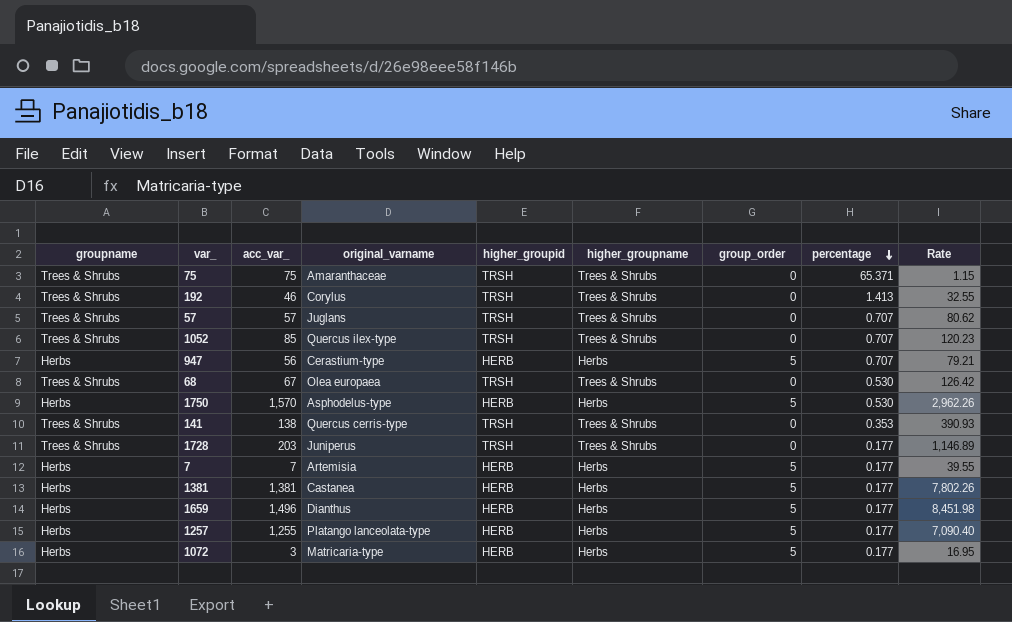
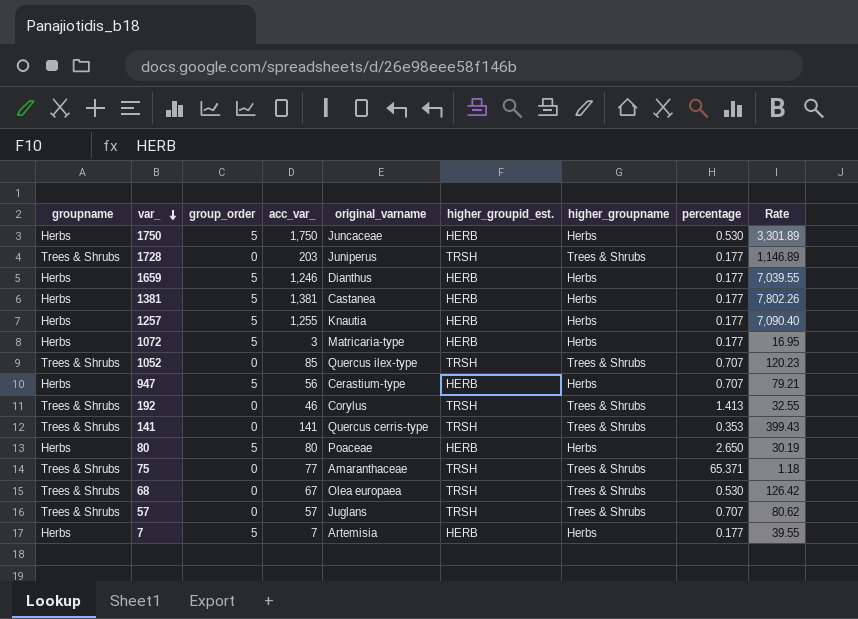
row order: percentage descending -> var_ descending
column group_order | position: 7 -> 3
column name: higher_groupid -> higher_groupid_est.
1750 | acc_var_: 1,570 -> 1,750
1750 | original_varname: Asphodelus-type -> Juncaceae
1750 | Rate: 2,962.26 -> 3,301.89
1659 | acc_var_: 1,496 -> 1,246
1659 | Rate: 8,451.98 -> 7,039.55
1257 | original_varname: Platango lanceolata-type -> Knautia
141 | acc_var_: 138 -> 141
141 | Rate: 390.93 -> 399.43
row 80: none -> Herbs | 5 | 80 | Poaceae | HERB | Herbs | 2.650 | 30.19
75 | acc_var_: 75 -> 77
75 | Rate: 1.15 -> 1.18

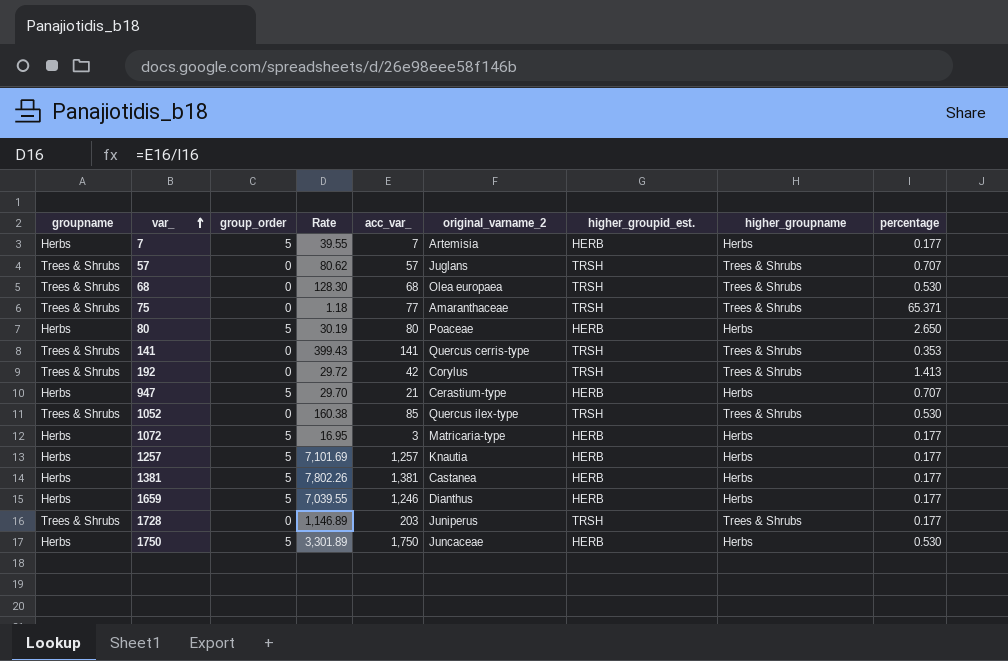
row order: var_ descending -> var_ ascending
column Rate | position: 9 -> 4
column name: original_varname -> original_varname_2
68 | Rate: 126.42 -> 128.30
68 | acc_var_: 67 -> 68
192 | Rate: 32.55 -> 29.72
192 | acc_var_: 46 -> 42
947 | Rate: 79.21 -> 29.70
947 | acc_var_: 56 -> 21
1052 | Rate: 120.23 -> 160.38
1052 | percentage: 0.707 -> 0.530
1257 | Rate: 7,090.40 -> 7,101.69
1257 | acc_var_: 1,255 -> 1,257

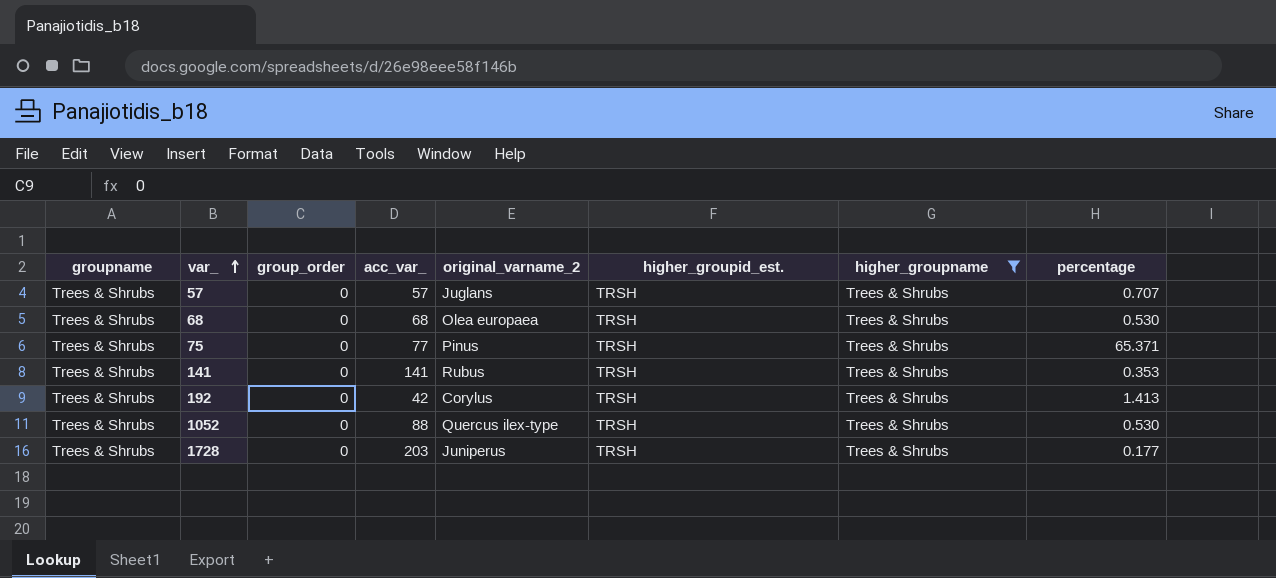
filter: none -> higher_groupname = Trees & Shrubs
column Rate | formula: [acc_var_] / [percentage] -> none
75 | original_varname_2: Amaranthaceae -> Pinus
141 | original_varname_2: Quercus cerris-type -> Rubus
1052 | acc_var_: 85 -> 88

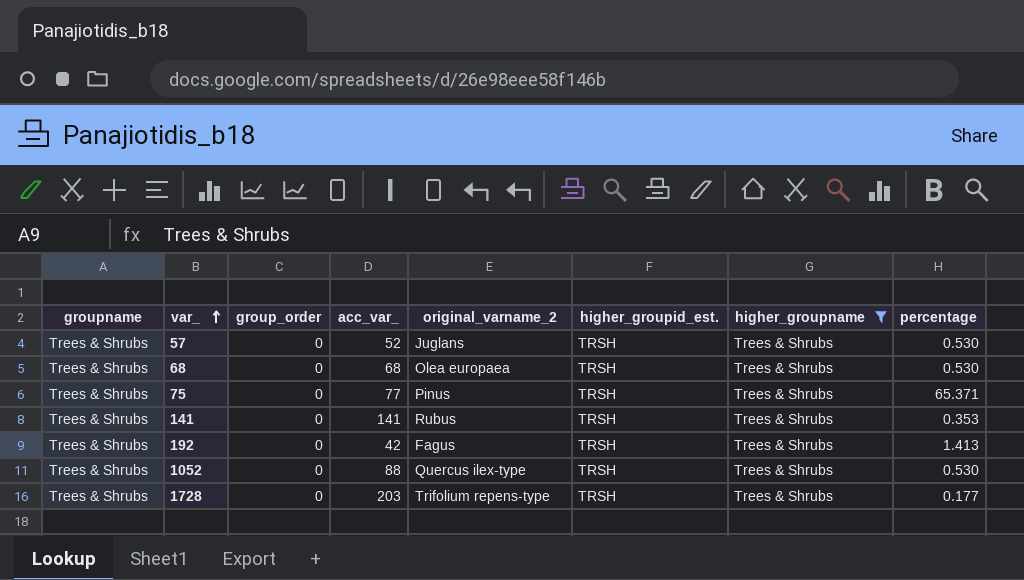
57 | acc_var_: 57 -> 52
57 | percentage: 0.707 -> 0.530
192 | original_varname_2: Corylus -> Fagus
1728 | original_varname_2: Juniperus -> Trifolium repens-type

